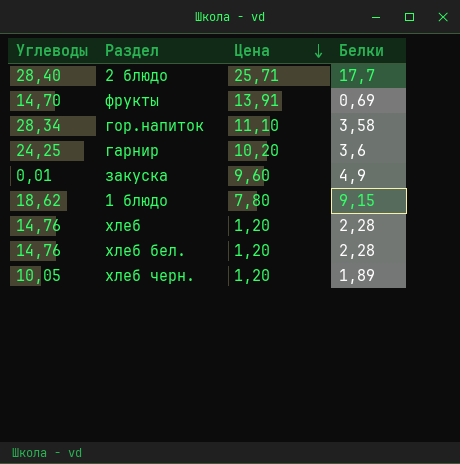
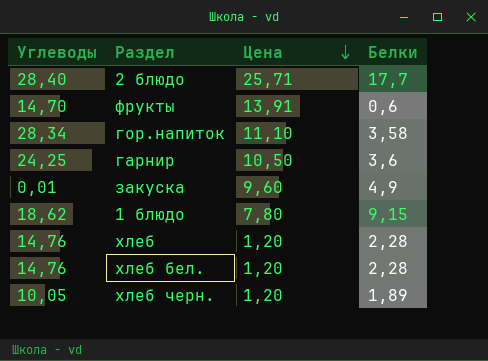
фрукты | Белки: 0,69 -> 0,6
гарнир | Цена: 10,20 -> 10,50

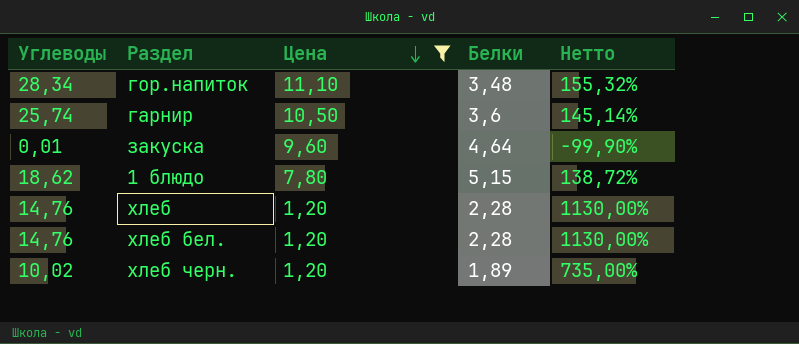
filter: none -> Цена <= 11,10
column Нетто | formula: none -> ([Углеводы] - [Цена]) / [Цена]
гор.напиток | Белки: 3,58 -> 3,48
гарнир | Углеводы: 24,25 -> 25,74
закуска | Белки: 4,9 -> 4,64
1 блюдо | Белки: 9,15 -> 5,15
хлеб черн. | Углеводы: 10,05 -> 10,02

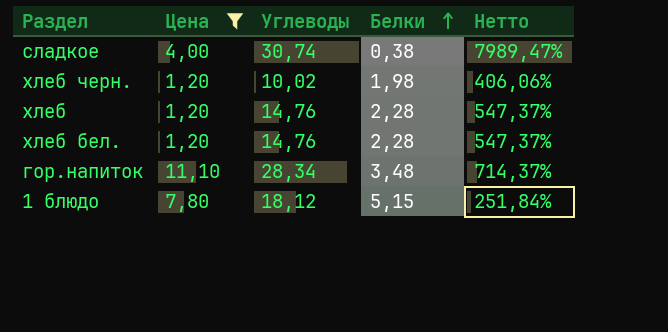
row order: Цена descending -> Белки ascending
column Углеводы | position: 1 -> 3
column Нетто | formula: ([Углеводы] - [Цена]) / [Цена] -> ([Углеводы] - [Белки]) / [Белки]
row гарнир: 25,74 | 10,50 | 3,6 | 145,14% -> none
row закуска: 0,01 | 9,60 | 4,64 | -99,90% -> none
row сладкое: none -> 4,00 | 30,74 | 0,38 | 7989,47%
хлеб черн. | Белки: 1,89 -> 1,98
1 блюдо | Углеводы: 18,62 -> 18,12

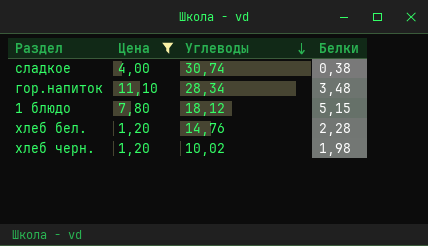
row order: Белки ascending -> Углеводы descending
column Нетто | formula: ([Углеводы] - [Белки]) / [Белки] -> none
row хлеб: 1,20 | 14,76 | 2,28 | 547,37% -> none

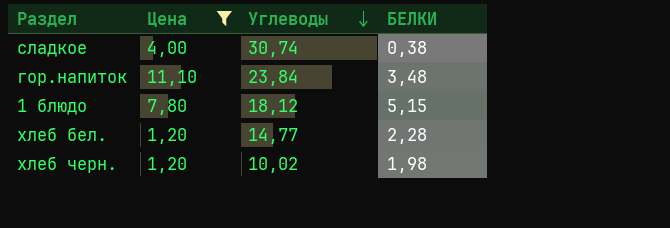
column name: Белки -> БЕЛКИ
гор.напиток | Углеводы: 28,34 -> 23,84
хлеб бел. | Углеводы: 14,76 -> 14,77

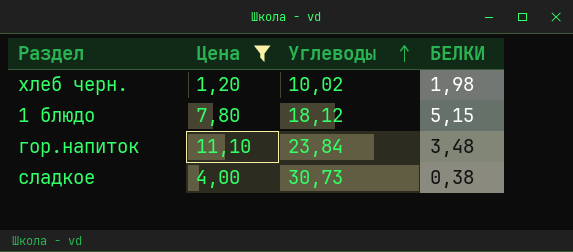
row order: Углеводы descending -> Углеводы ascending
row хлеб бел.: 1,20 | 14,77 | 2,28 -> none
сладкое | Углеводы: 30,74 -> 30,73

